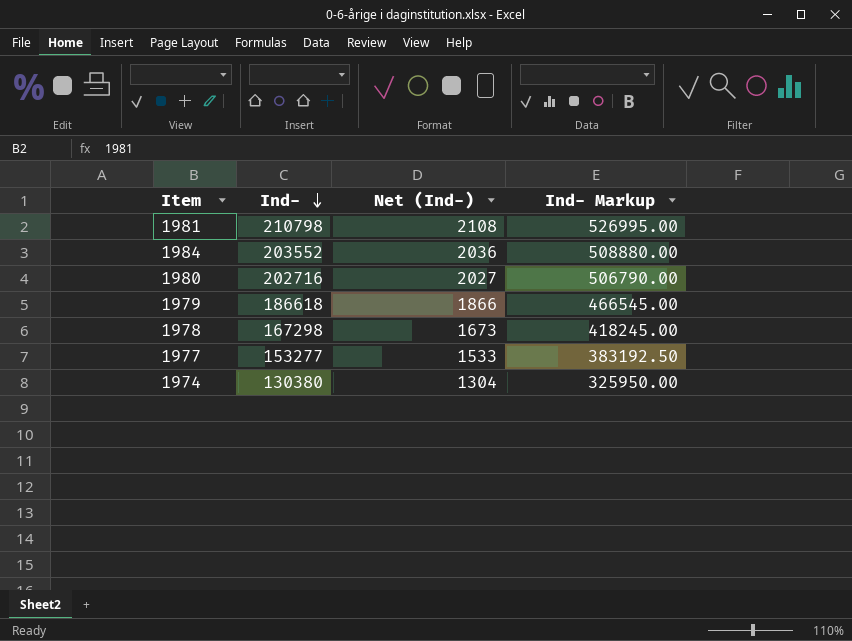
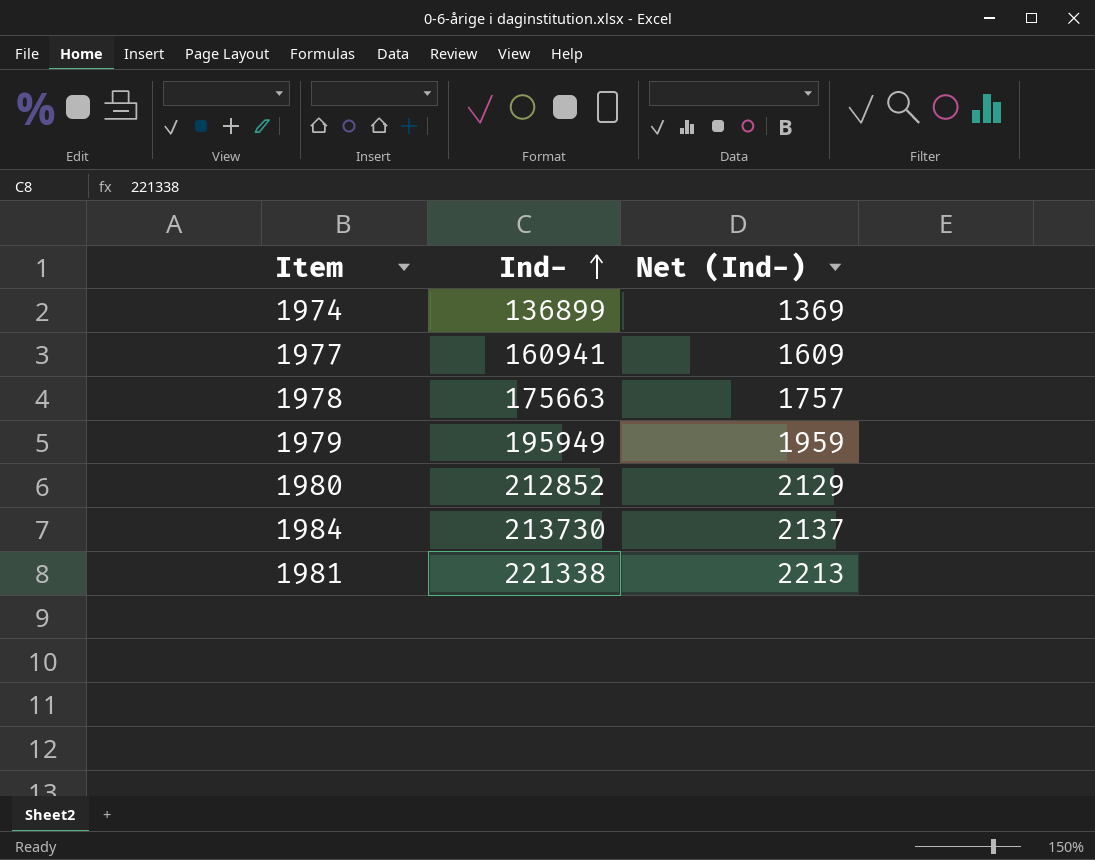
row order: Ind- descending -> Ind- ascending
column Ind- Markup | formula: [Ind-] * 2.5 -> none
1974 | Ind-: 130380 -> 136899
1974 | Net (Ind-): 1304 -> 1369
1977 | Ind-: 153277 -> 160941
1977 | Net (Ind-): 1533 -> 1609
1978 | Ind-: 167298 -> 175663
1978 | Net (Ind-): 1673 -> 1757
1979 | Ind-: 186618 -> 195949
1979 | Net (Ind-): 1866 -> 1959
1980 | Ind-: 202716 -> 212852
1980 | Net (Ind-): 2027 -> 2129
1984 | Ind-: 203552 -> 213730
1984 | Net (Ind-): 2036 -> 2137
1981 | Ind-: 210798 -> 221338
1981 | Net (Ind-): 2108 -> 2213

